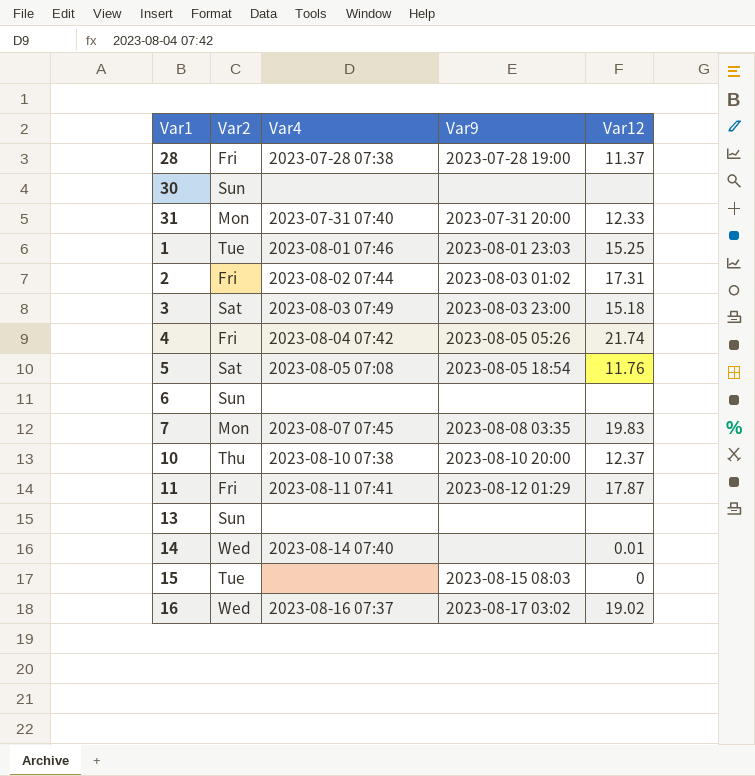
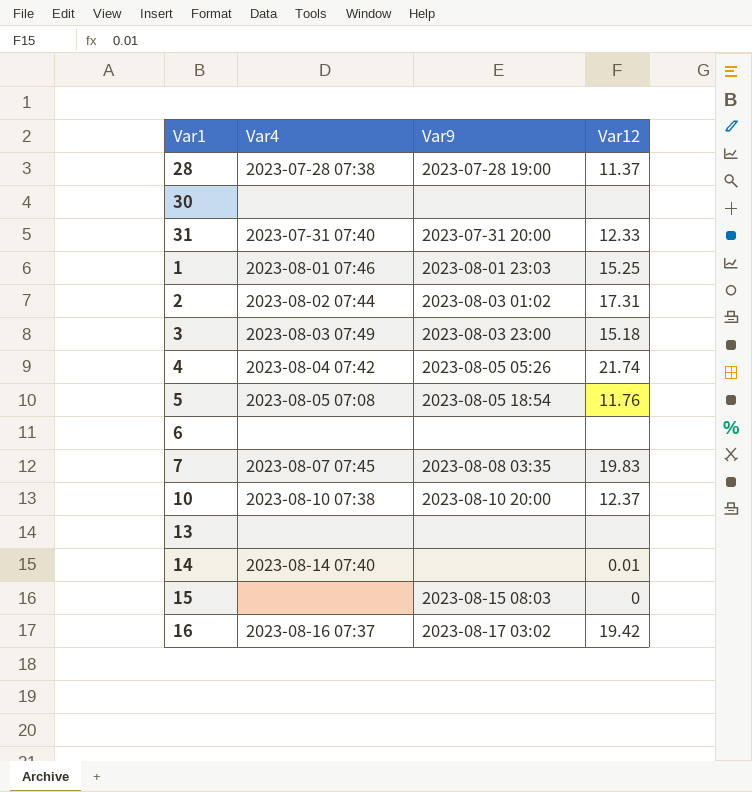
column Var2 | position: 2 -> none
row 11: Fri | 2023-08-11 07:41 | 2023-08-12 01:29 | 17.87 -> none
16 | Var12: 19.02 -> 19.42

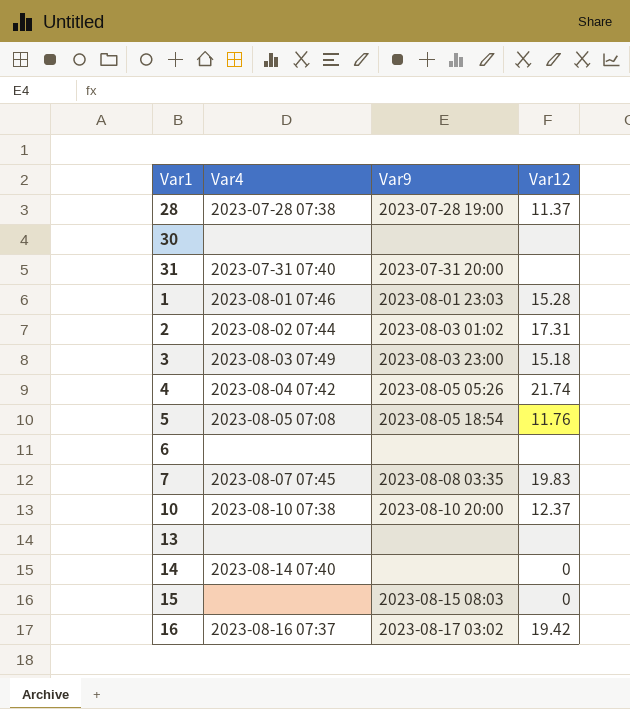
31 | Var12: 12.33 -> none
1 | Var12: 15.25 -> 15.28
14 | Var12: 0.01 -> 0

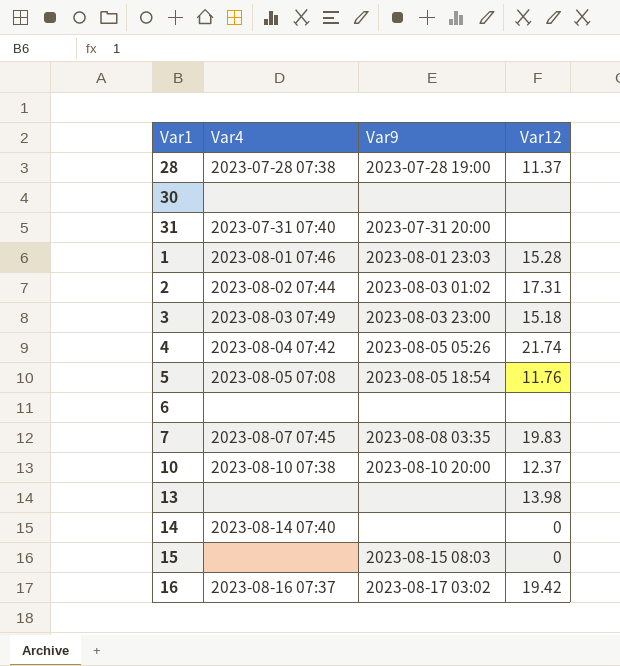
13 | Var12: none -> 13.98

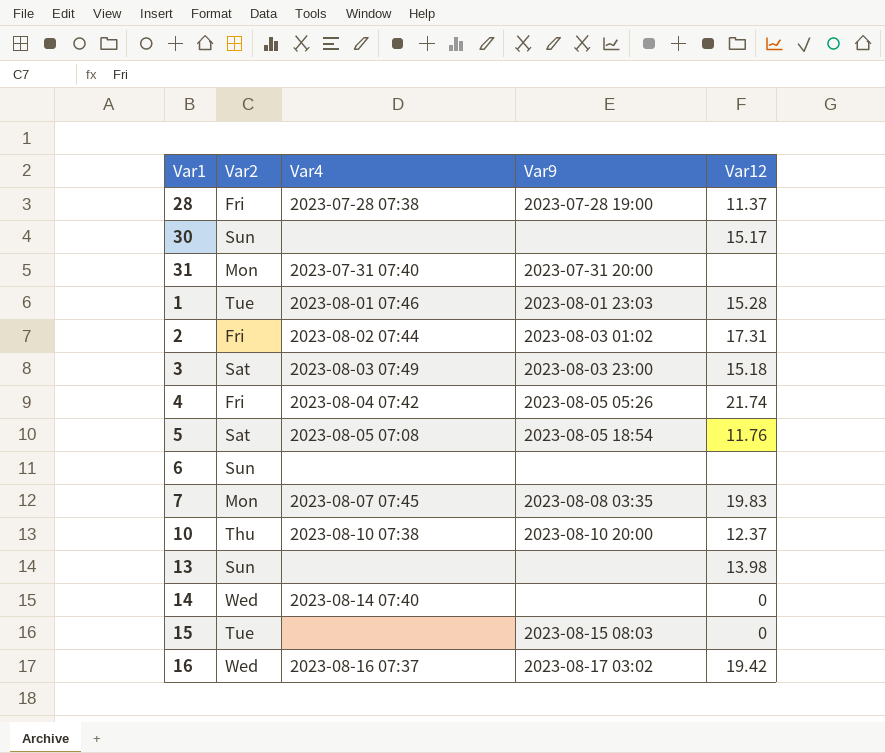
column Var2 | position: none -> 2
30 | Var12: none -> 15.17

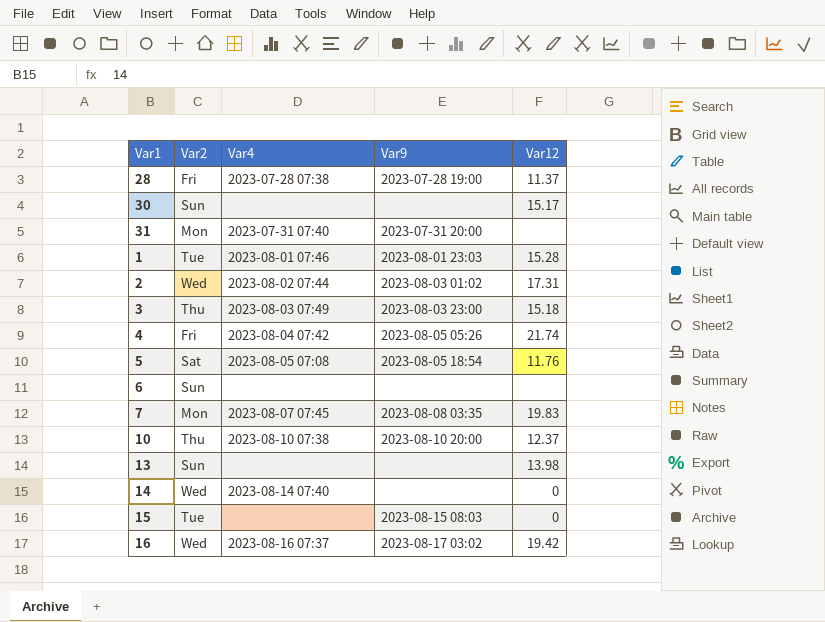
2 | Var2: Fri -> Wed
3 | Var2: Sat -> Thu

